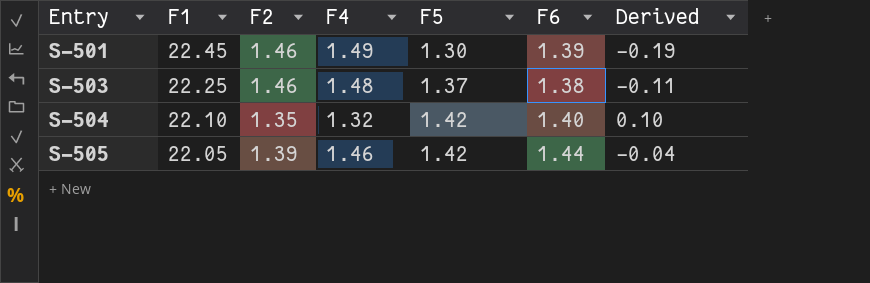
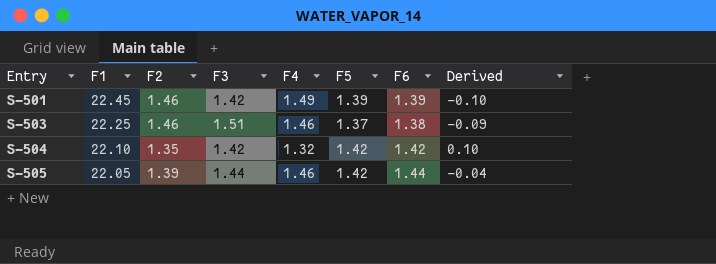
column F3 | position: none -> 4
S-501 | F5: 1.30 -> 1.39
S-501 | Derived: -0.19 -> -0.10
S-503 | F4: 1.48 -> 1.46
S-503 | Derived: -0.11 -> -0.09
S-504 | F6: 1.40 -> 1.42

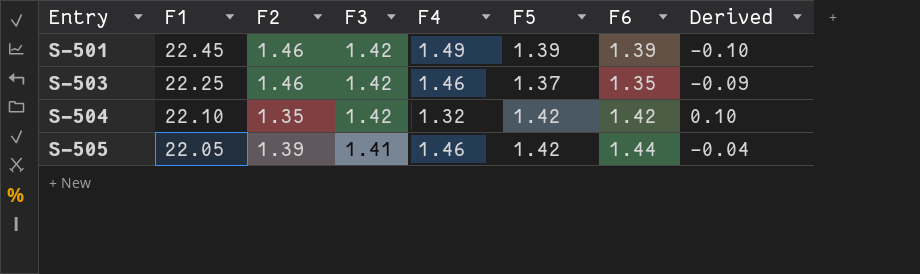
S-503 | F3: 1.51 -> 1.42
S-503 | F6: 1.38 -> 1.35
S-505 | F3: 1.44 -> 1.41

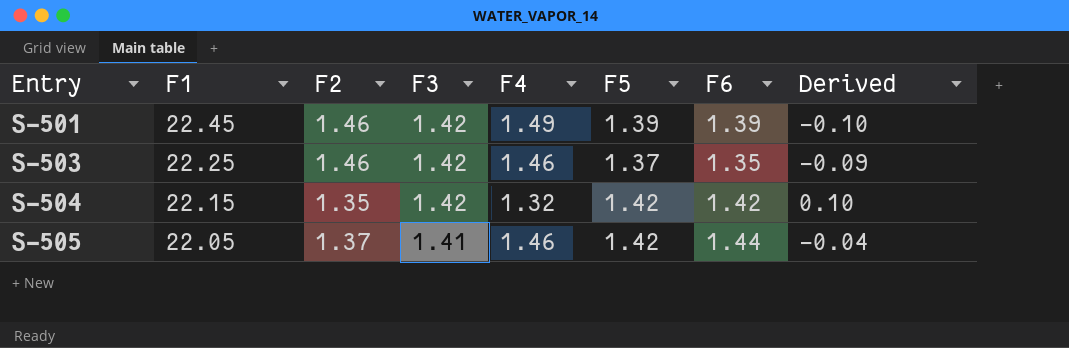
S-504 | F1: 22.10 -> 22.15
S-505 | F2: 1.39 -> 1.37

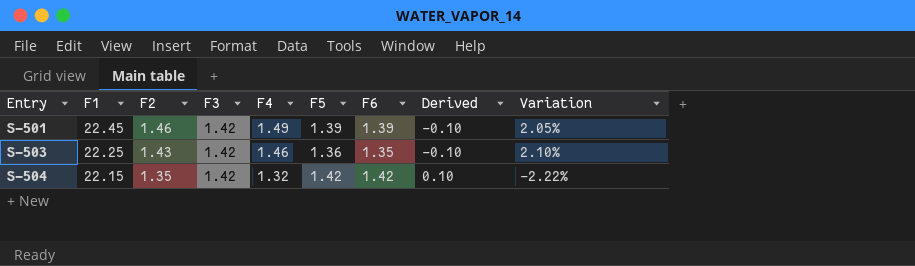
column Variation | formula: none -> ([F4] - [F2]) / [F2]
row S-505: 22.05 | 1.37 | 1.41 | 1.46 | 1.42 | 1.44 | -0.04 -> none
S-503 | F2: 1.46 -> 1.43
S-503 | F5: 1.37 -> 1.36
S-503 | Derived: -0.09 -> -0.10

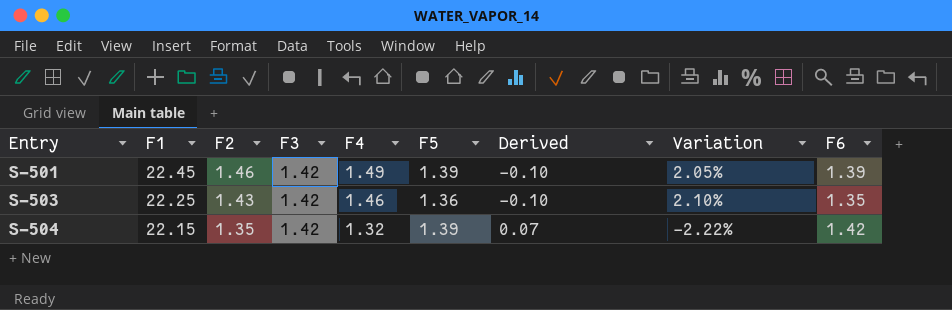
column F6 | position: 7 -> 9
S-504 | F5: 1.42 -> 1.39
S-504 | Derived: 0.10 -> 0.07

